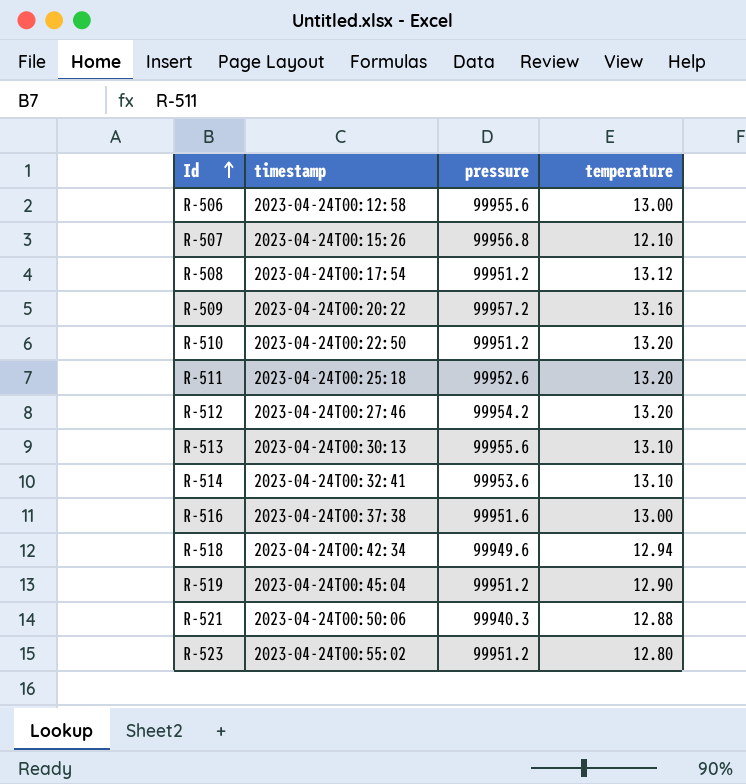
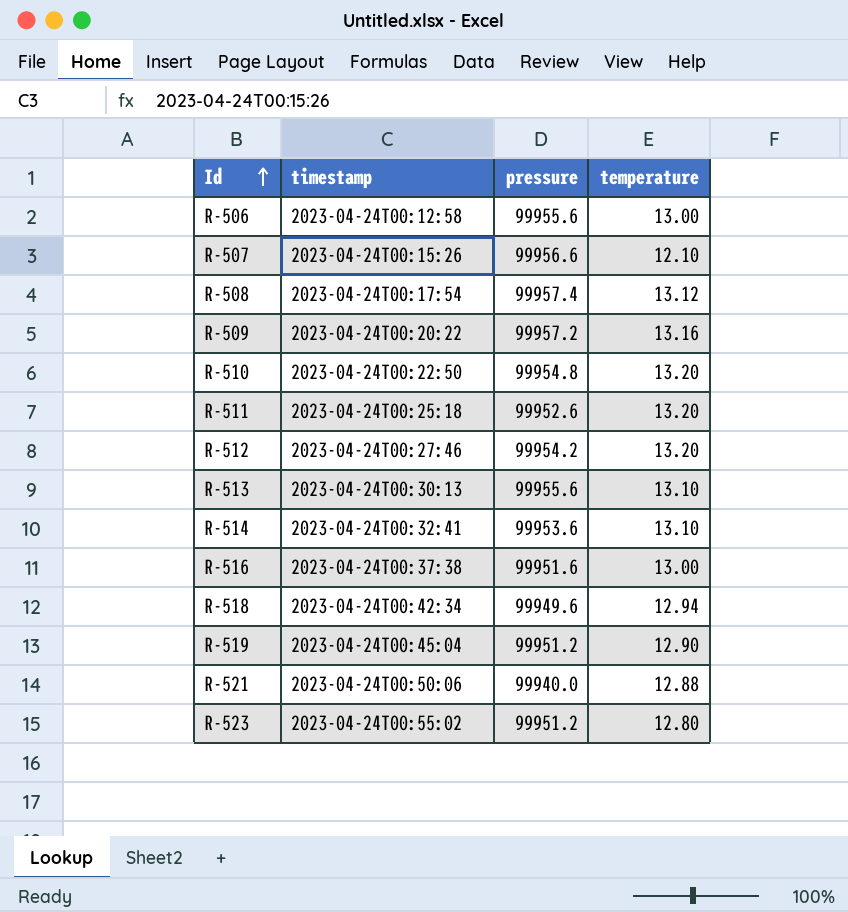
R-507 | pressure: 99956.8 -> 99956.6
R-508 | pressure: 99951.2 -> 99957.4
R-510 | pressure: 99951.2 -> 99954.8
R-521 | pressure: 99940.3 -> 99940.0

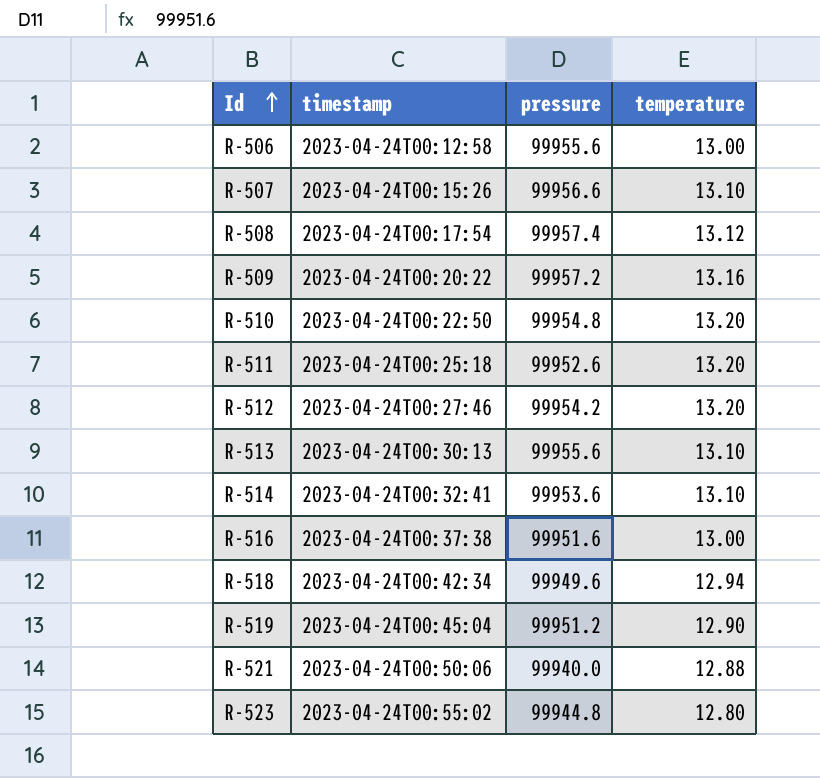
R-507 | temperature: 12.10 -> 13.10
R-523 | pressure: 99951.2 -> 99944.8

